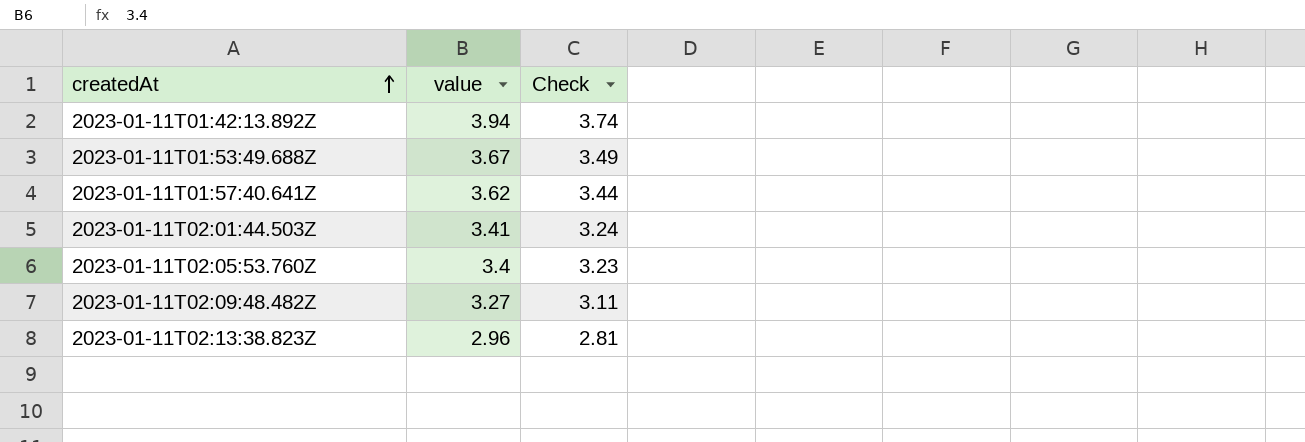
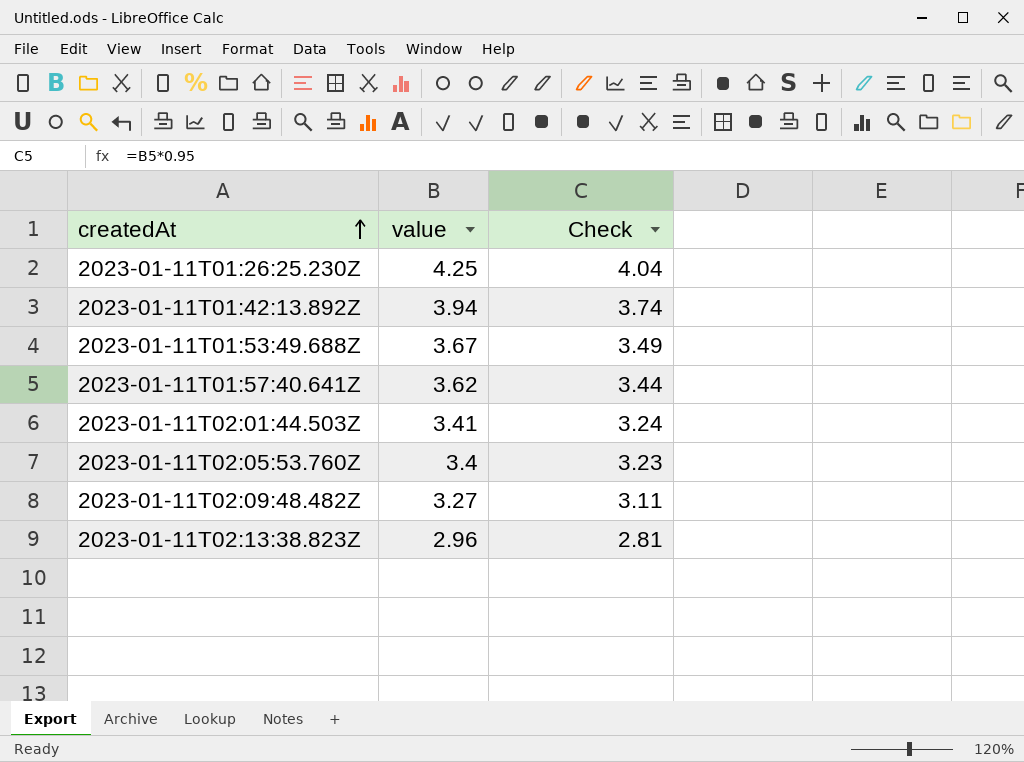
row 2023-01-11T01:26:25.230Z: none -> 4.25 | 4.04

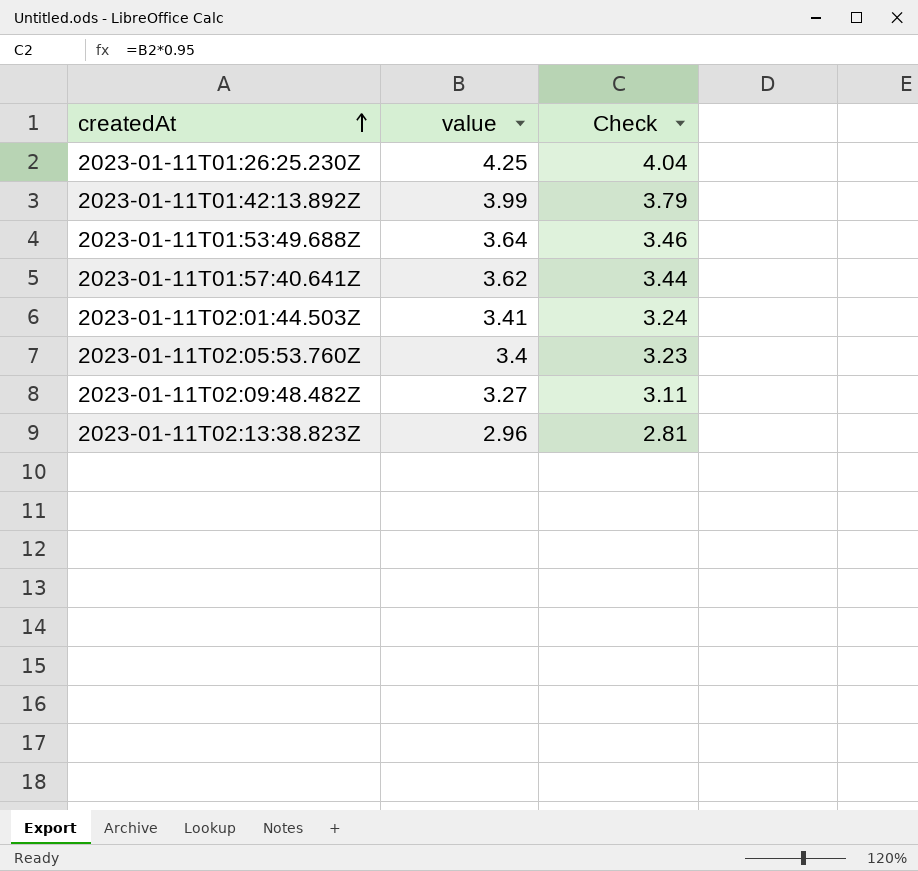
2023-01-11T01:42:13.892Z | value: 3.94 -> 3.99
2023-01-11T01:42:13.892Z | Check: 3.74 -> 3.79
2023-01-11T01:53:49.688Z | value: 3.67 -> 3.64
2023-01-11T01:53:49.688Z | Check: 3.49 -> 3.46

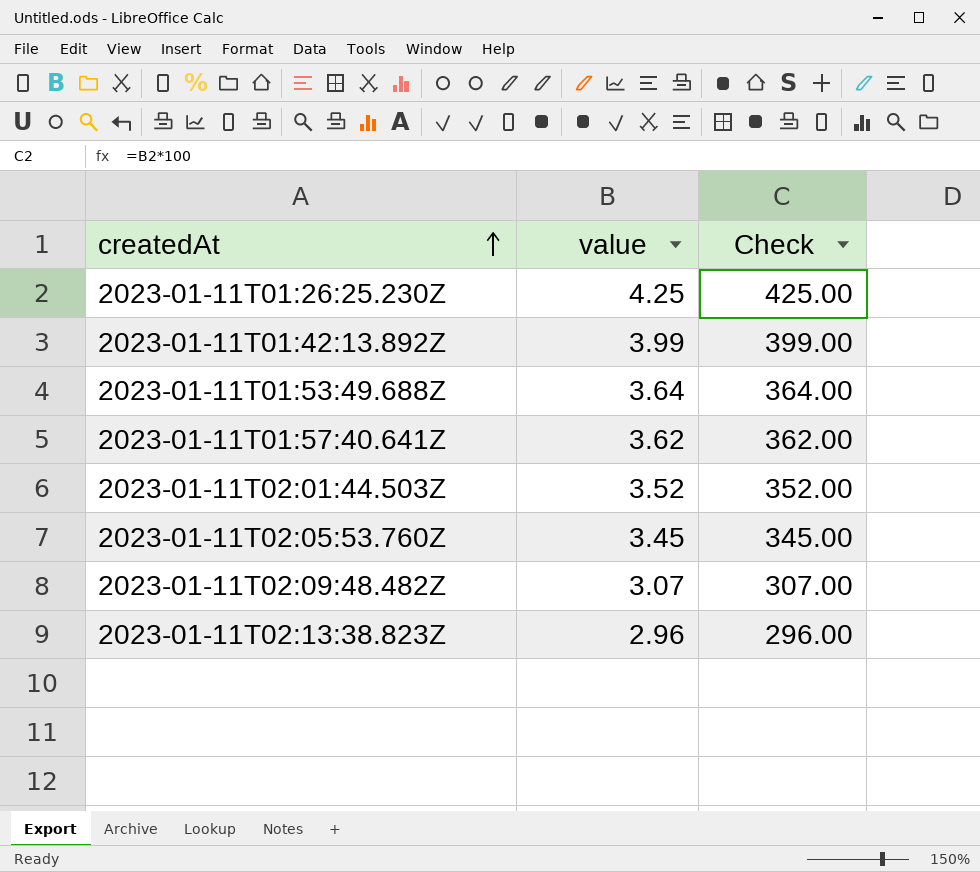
column Check | formula: [value] * 0.95 -> [value] * 100
2023-01-11T02:01:44.503Z | value: 3.41 -> 3.52
2023-01-11T02:05:53.760Z | value: 3.4 -> 3.45
2023-01-11T02:09:48.482Z | value: 3.27 -> 3.07

